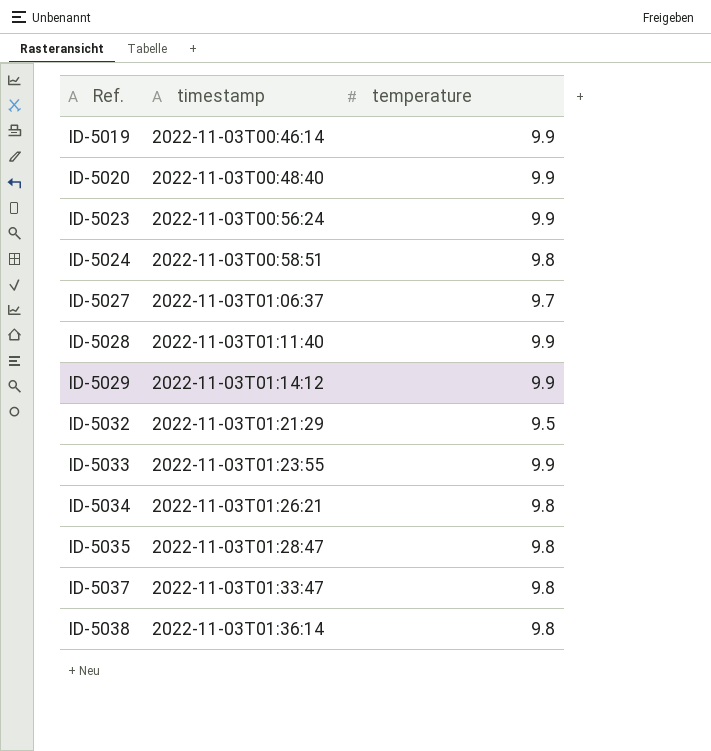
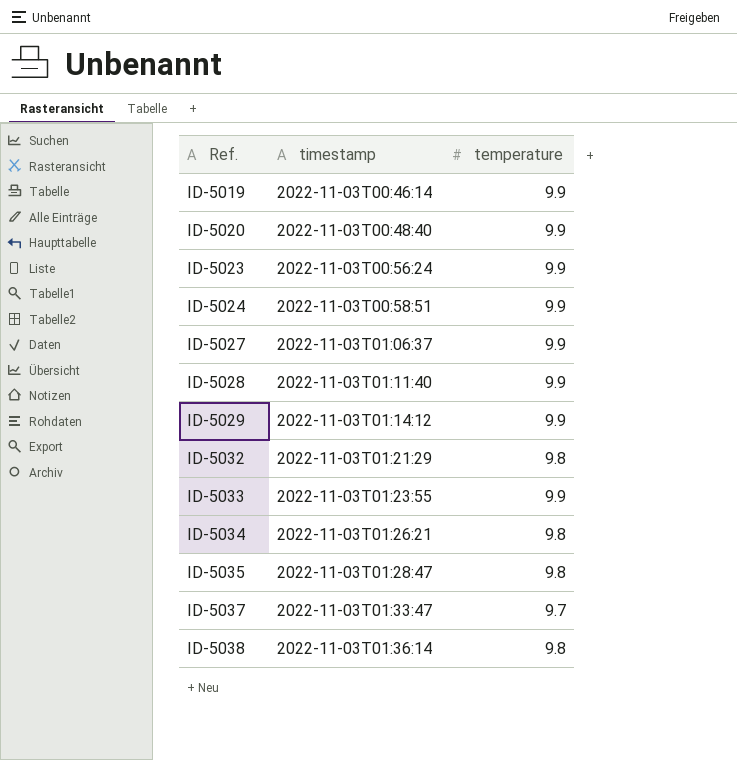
ID-5024 | temperature: 9.8 -> 9.9
ID-5027 | temperature: 9.7 -> 9.9
ID-5032 | temperature: 9.5 -> 9.8
ID-5037 | temperature: 9.8 -> 9.7

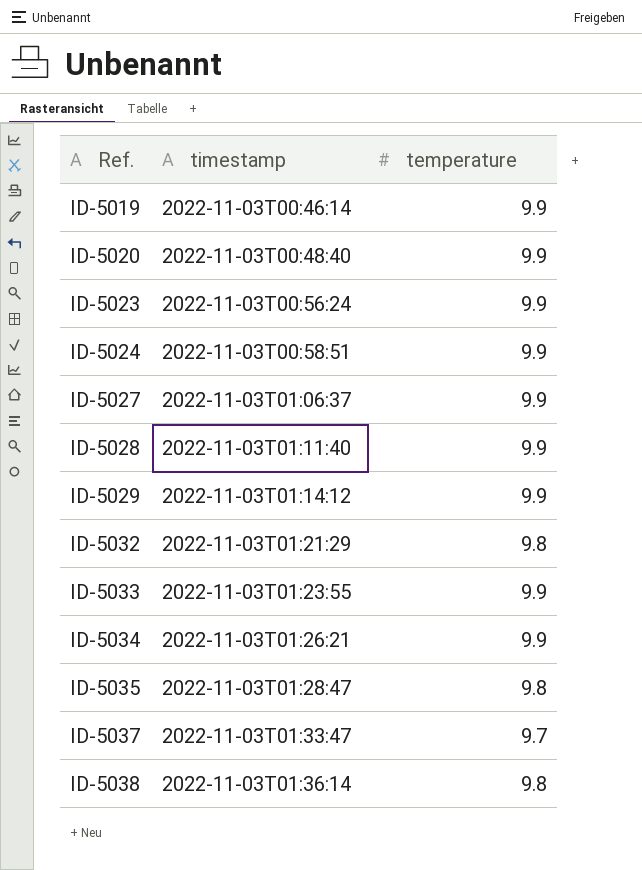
ID-5034 | temperature: 9.8 -> 9.9

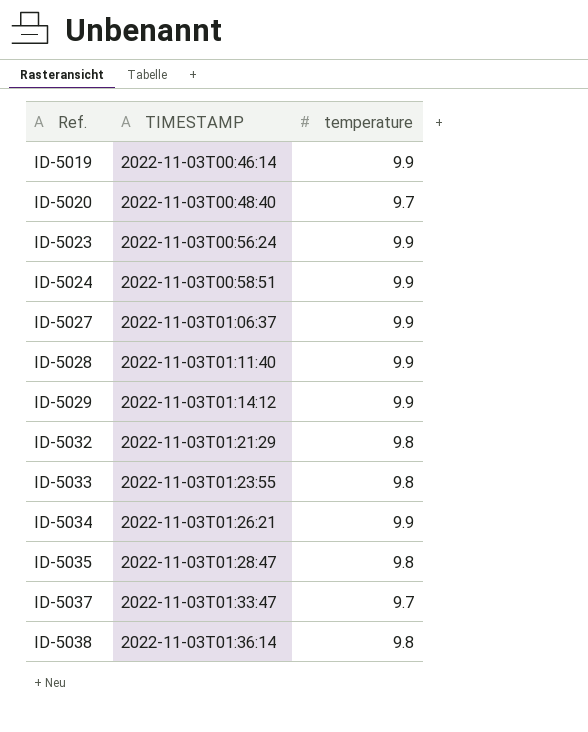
column name: timestamp -> TIMESTAMP
ID-5020 | temperature: 9.9 -> 9.7
ID-5033 | temperature: 9.9 -> 9.8

